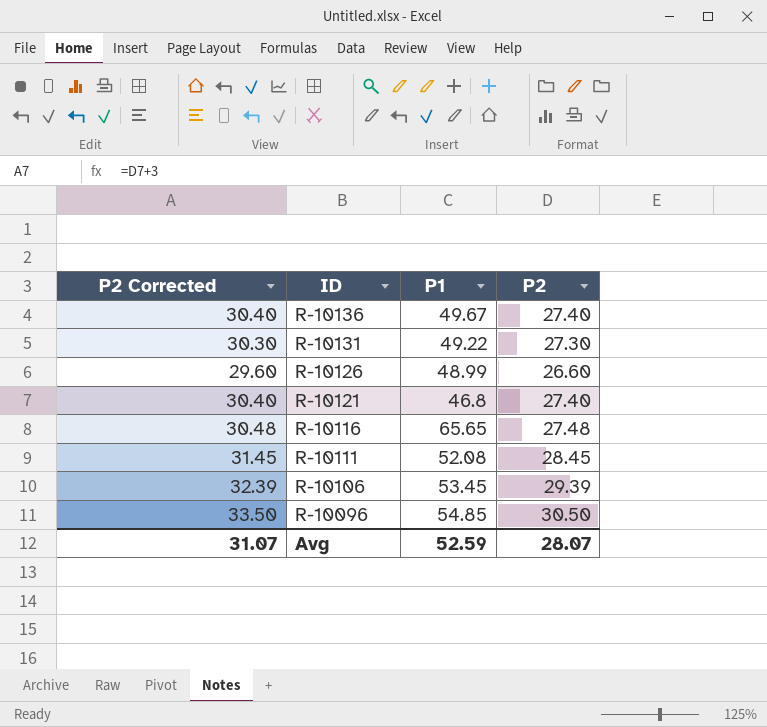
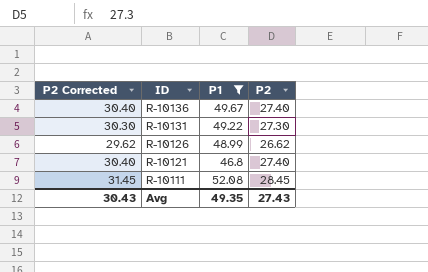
filter: none -> P1 <= 52.08
R-10126 | P2 Corrected: 29.60 -> 29.62
R-10126 | P2: 26.60 -> 26.62
Avg | P2 Corrected: 31.07 -> 30.43
Avg | P1: 52.59 -> 49.35
Avg | P2: 28.07 -> 27.43

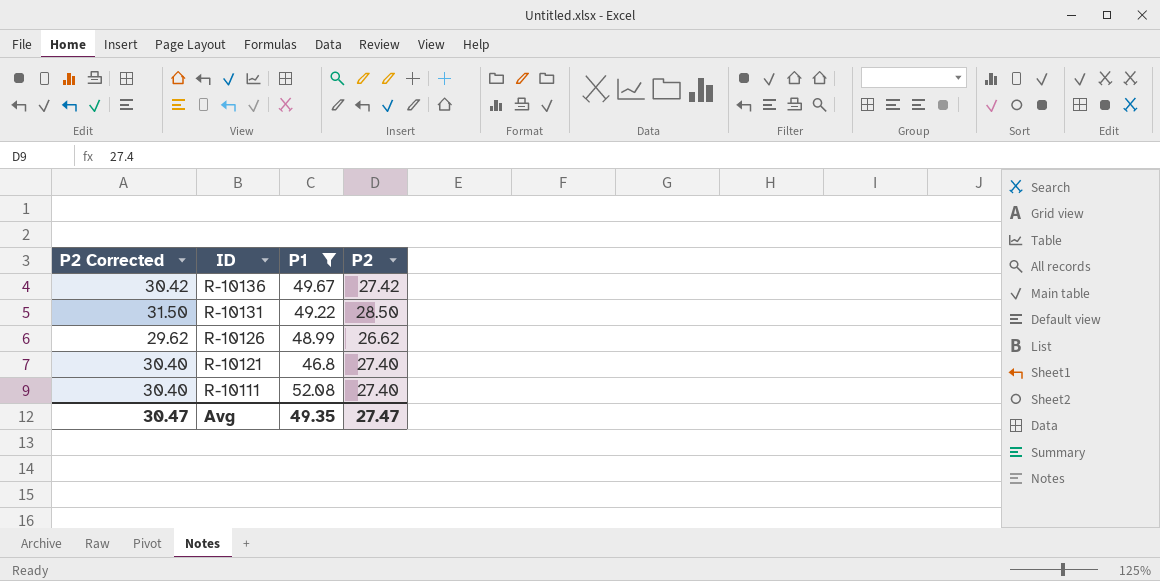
R-10136 | P2 Corrected: 30.40 -> 30.42
R-10136 | P2: 27.40 -> 27.42
R-10131 | P2 Corrected: 30.30 -> 31.50
R-10131 | P2: 27.30 -> 28.50
R-10111 | P2 Corrected: 31.45 -> 30.40
R-10111 | P2: 28.45 -> 27.40
Avg | P2 Corrected: 30.43 -> 30.47
Avg | P2: 27.43 -> 27.47

